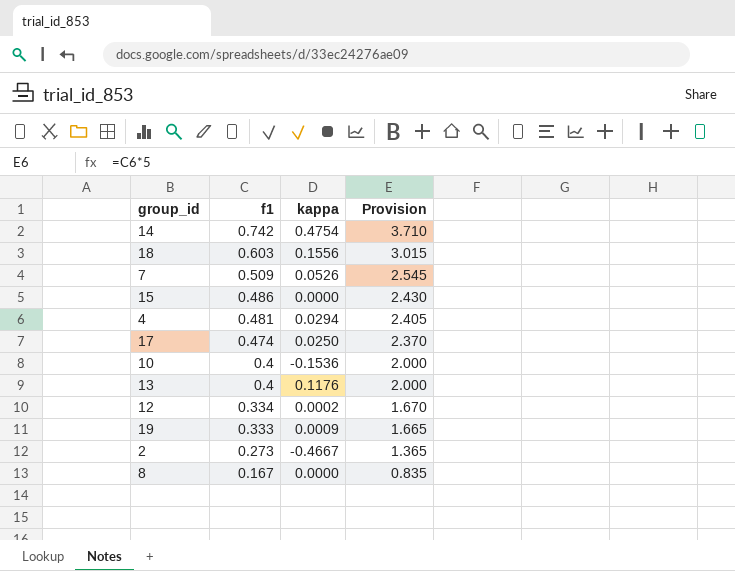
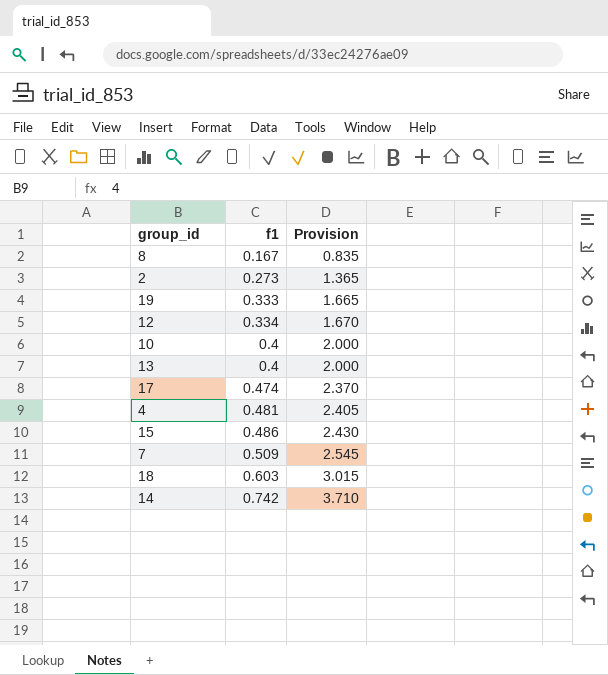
row order: f1 descending -> f1 ascending
column kappa | position: 3 -> none

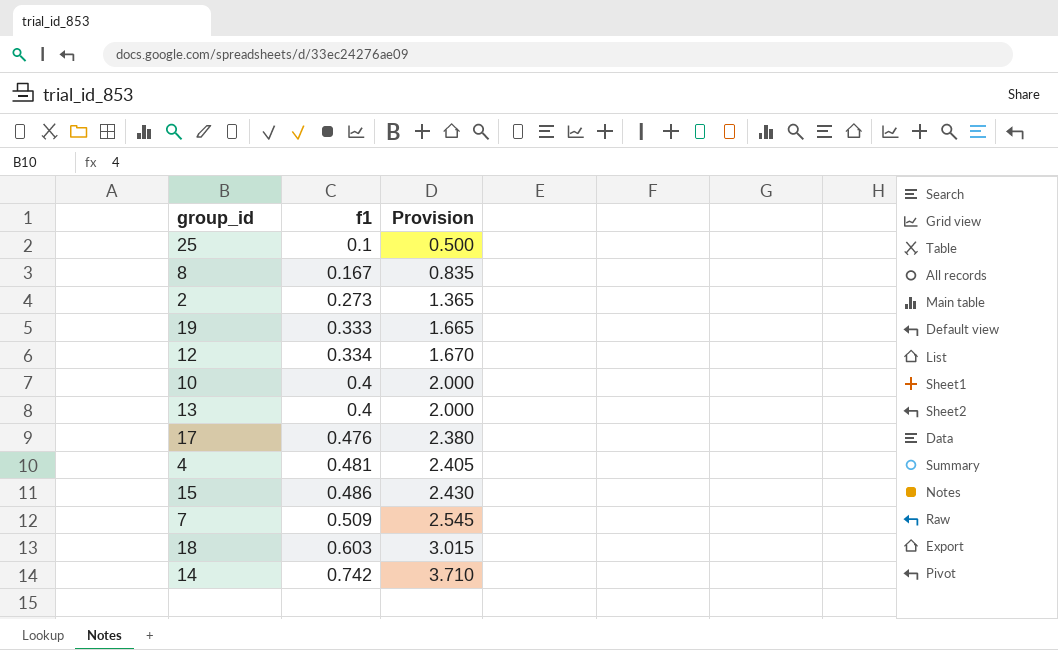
row 25: none -> 0.1 | 0.500
17 | f1: 0.474 -> 0.476
17 | Provision: 2.370 -> 2.380

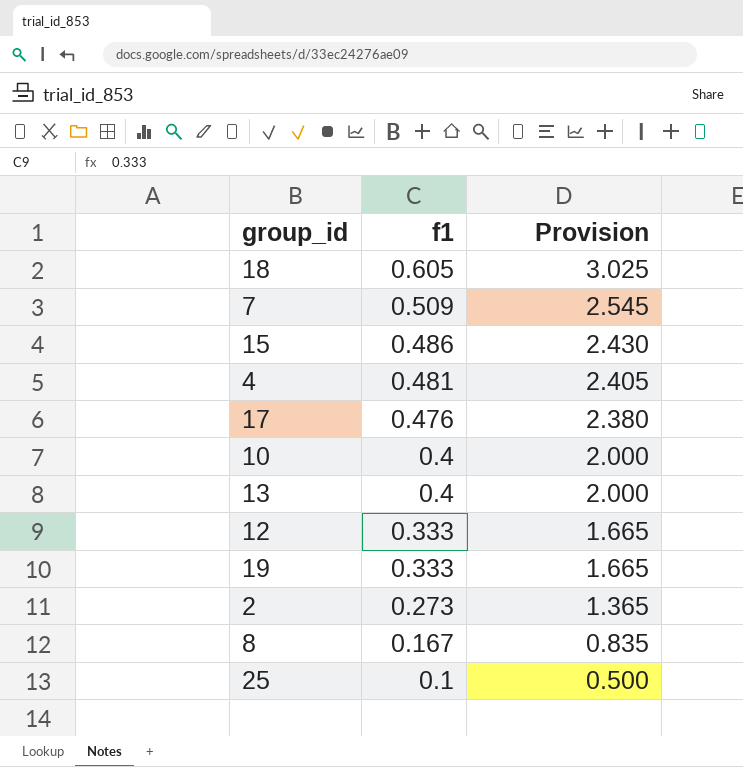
row order: f1 ascending -> f1 descending
row 14: 0.742 | 3.710 -> none
18 | f1: 0.603 -> 0.605
18 | Provision: 3.015 -> 3.025
12 | f1: 0.334 -> 0.333
12 | Provision: 1.670 -> 1.665

